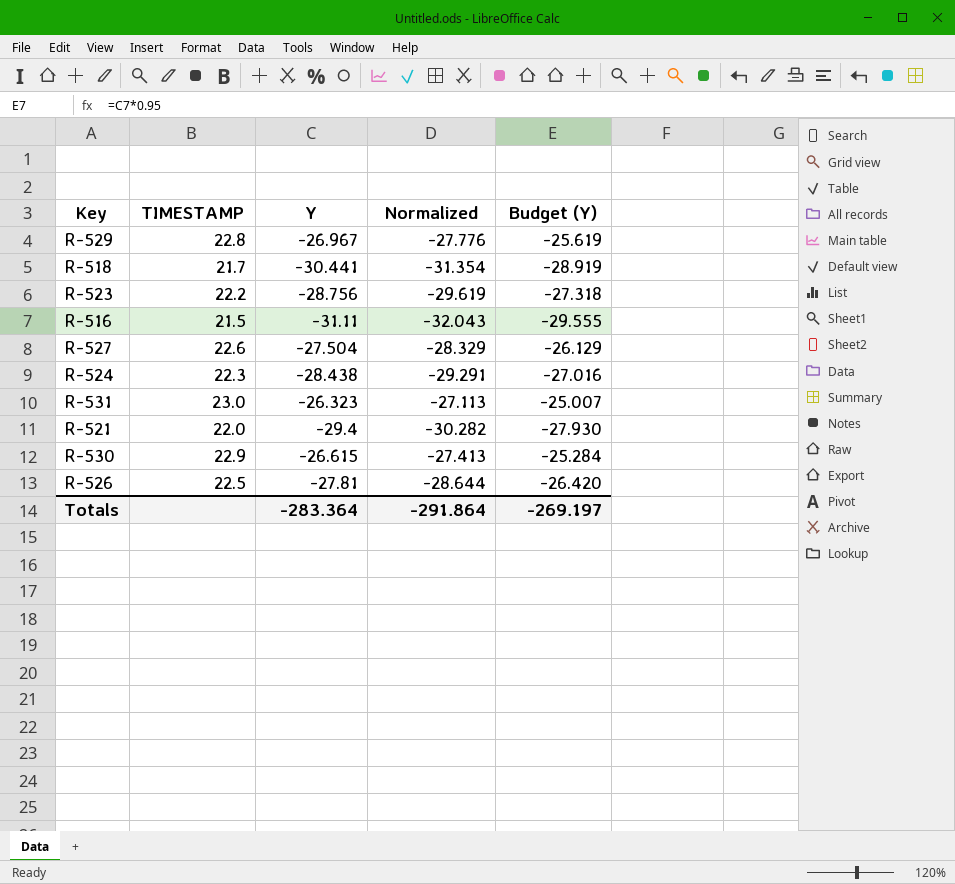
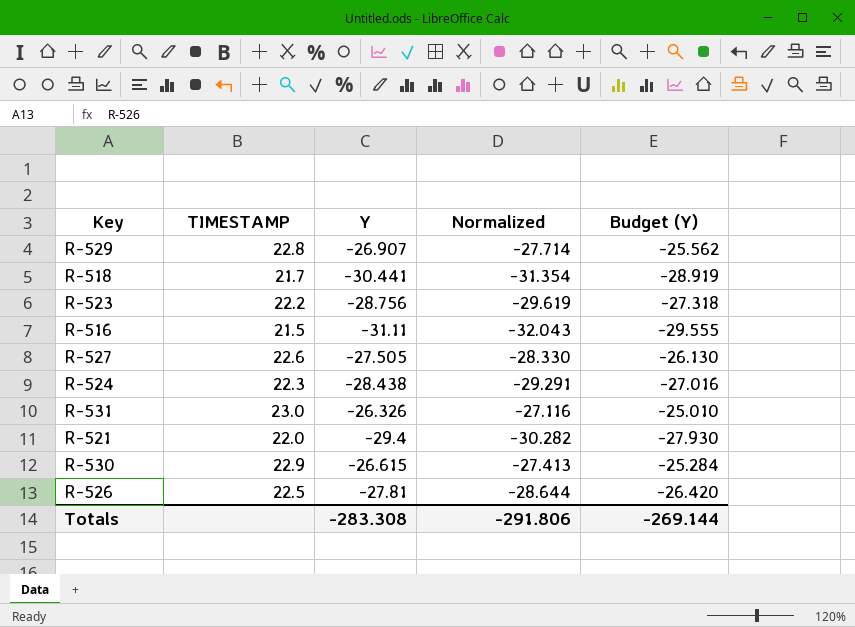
R-529 | Y: -26.967 -> -26.907
R-529 | Normalized: -27.776 -> -27.714
R-529 | Budget (Y): -25.619 -> -25.562
R-527 | Y: -27.504 -> -27.505
R-527 | Normalized: -28.329 -> -28.330
R-527 | Budget (Y): -26.129 -> -26.130
R-531 | Y: -26.323 -> -26.326
R-531 | Normalized: -27.113 -> -27.116
R-531 | Budget (Y): -25.007 -> -25.010
Totals | Y: -283.364 -> -283.308
Totals | Normalized: -291.864 -> -291.806
Totals | Budget (Y): -269.197 -> -269.144

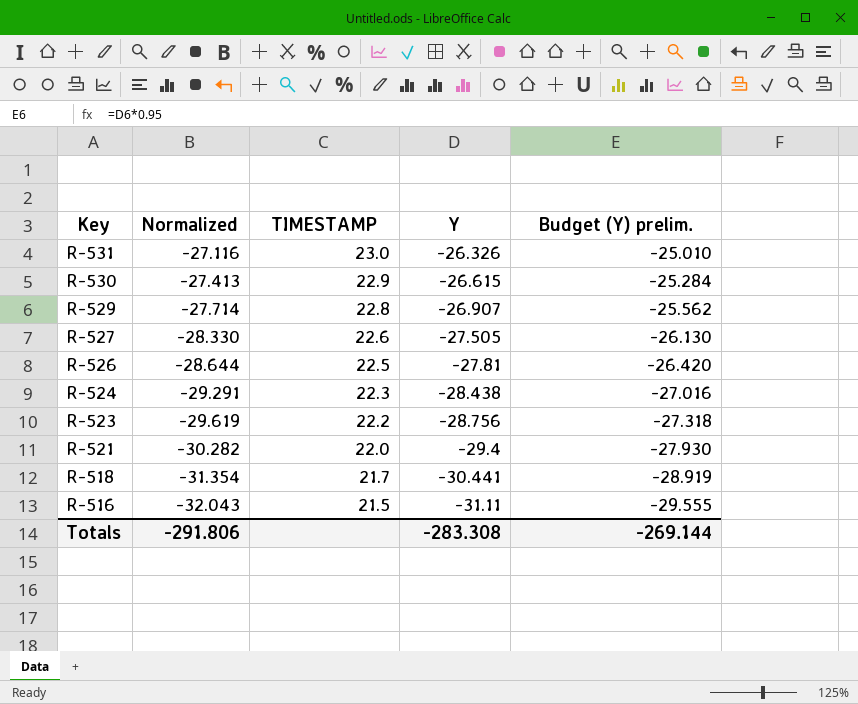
row order: none -> Key descending
column Normalized | position: 4 -> 2
column name: Budget (Y) -> Budget (Y) prelim.

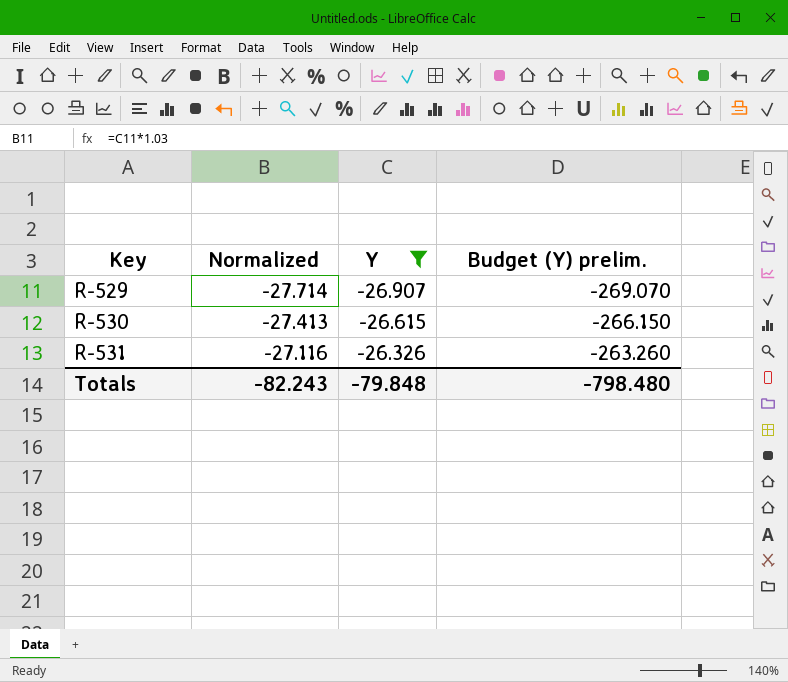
filter: none -> Y >= -26.907
row order: Key descending -> Key ascending
column TIMESTAMP | position: 3 -> none
column Budget (Y) prelim. | formula: [Y] * 0.95 -> [Y] * 10
Totals | Normalized: -291.806 -> -82.243
Totals | Y: -283.308 -> -79.848
Totals | Budget (Y) prelim.: -269.144 -> -798.480

